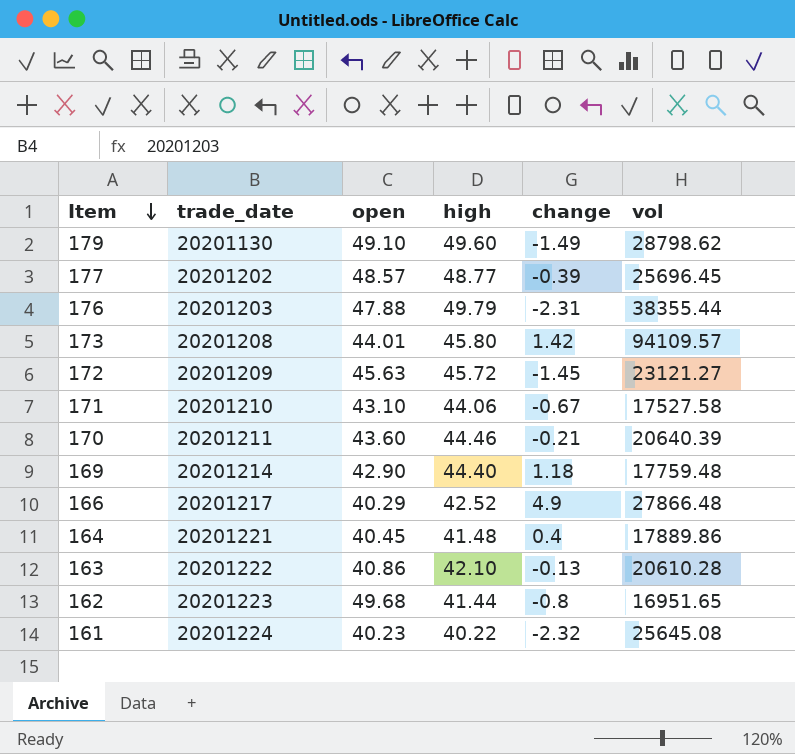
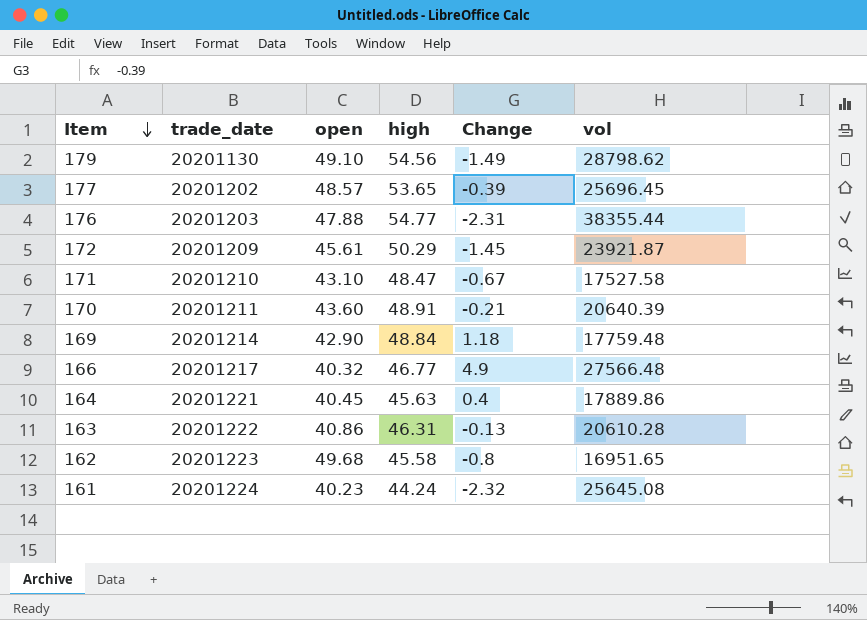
column name: change -> Change
row 173: 20201208 | 44.01 | 45.80 | 1.42 | 94109.57 -> none
179 | high: 49.60 -> 54.56
177 | high: 48.77 -> 53.65
176 | high: 49.79 -> 54.77
172 | open: 45.63 -> 45.61
172 | high: 45.72 -> 50.29
172 | vol: 23121.27 -> 23921.87
171 | high: 44.06 -> 48.47
170 | high: 44.46 -> 48.91
169 | high: 44.40 -> 48.84
166 | open: 40.29 -> 40.32
166 | high: 42.52 -> 46.77
166 | vol: 27866.48 -> 27566.48
164 | high: 41.48 -> 45.63
163 | high: 42.10 -> 46.31
162 | high: 41.44 -> 45.58
161 | high: 40.22 -> 44.24

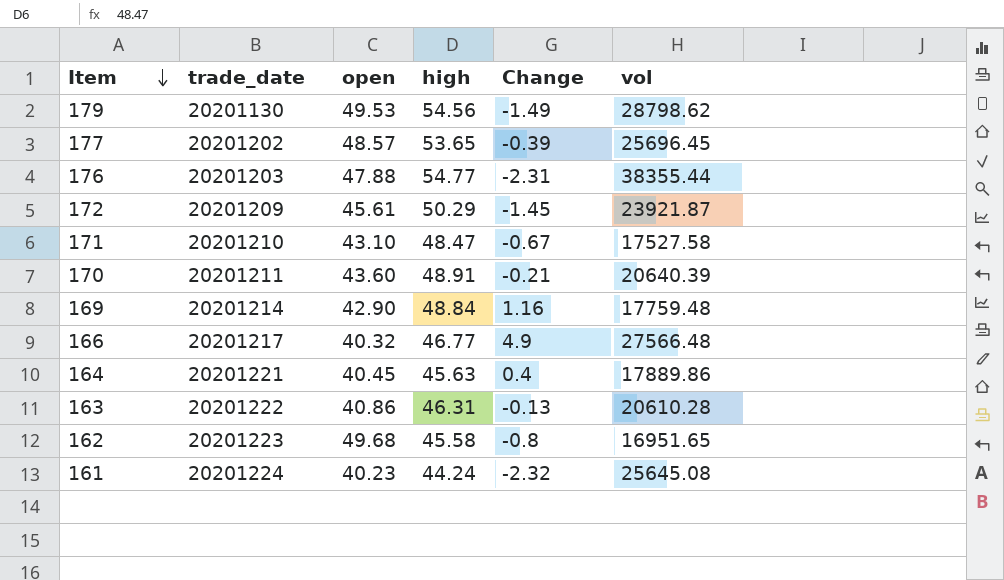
179 | open: 49.10 -> 49.53
169 | Change: 1.18 -> 1.16

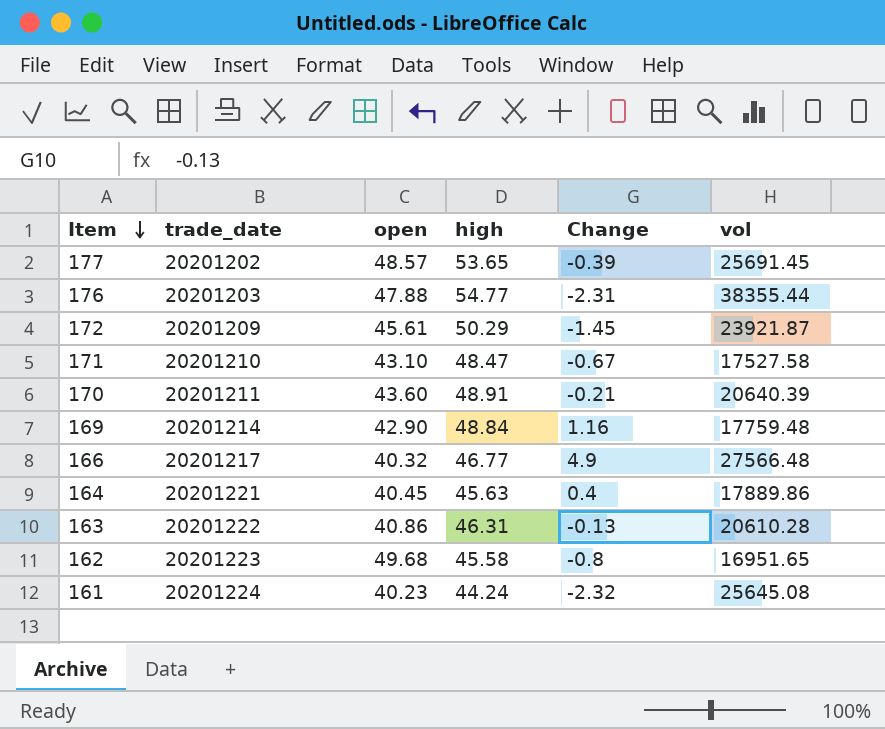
row 179: 20201130 | 49.53 | 54.56 | -1.49 | 28798.62 -> none
177 | vol: 25696.45 -> 25691.45

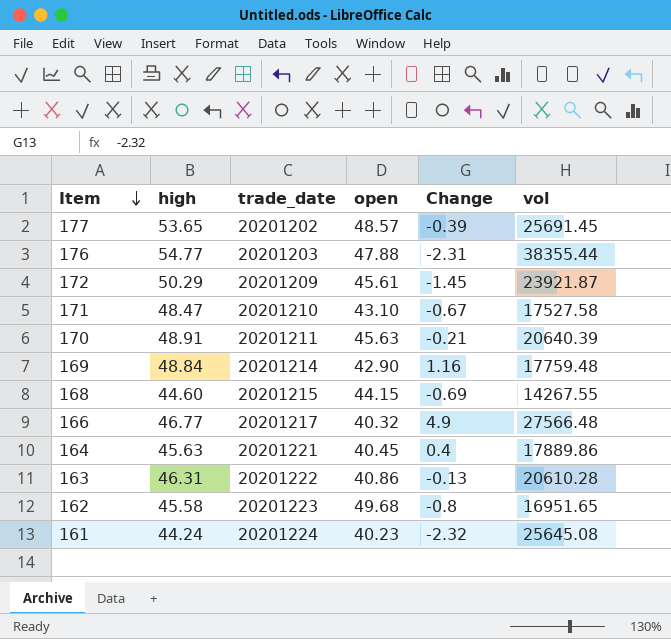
column high | position: 4 -> 2
170 | open: 43.60 -> 45.63
row 168: none -> 44.60 | 20201215 | 44.15 | -0.69 | 14267.55

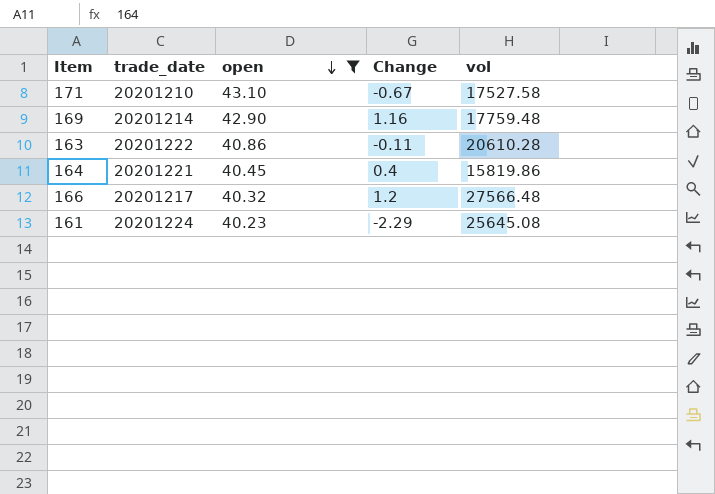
filter: none -> open <= 43.10
row order: Item descending -> open descending
column high | position: 2 -> none
163 | Change: -0.13 -> -0.11
164 | vol: 17889.86 -> 15819.86
166 | Change: 4.9 -> 1.2
161 | Change: -2.32 -> -2.29

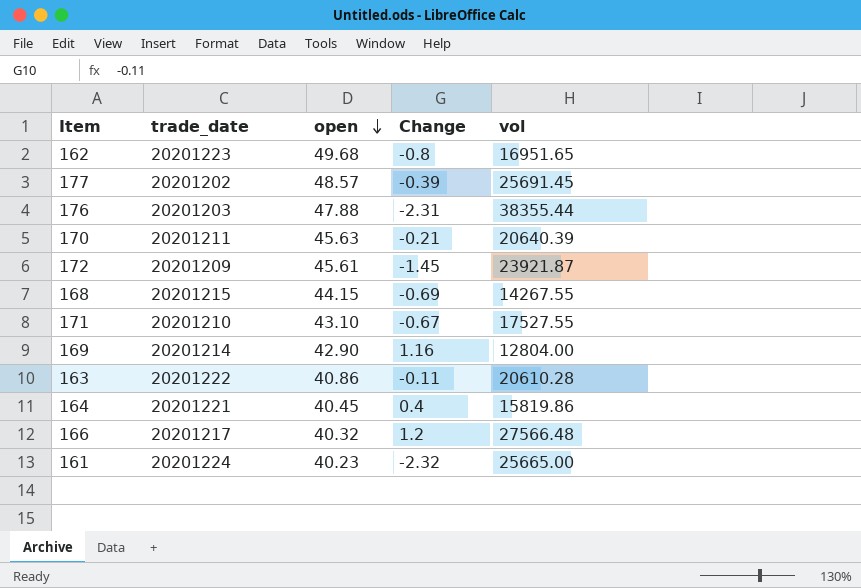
filter: open <= 43.10 -> none
171 | vol: 17527.58 -> 17527.55
169 | vol: 17759.48 -> 12804.00
161 | Change: -2.29 -> -2.32
161 | vol: 25645.08 -> 25665.00

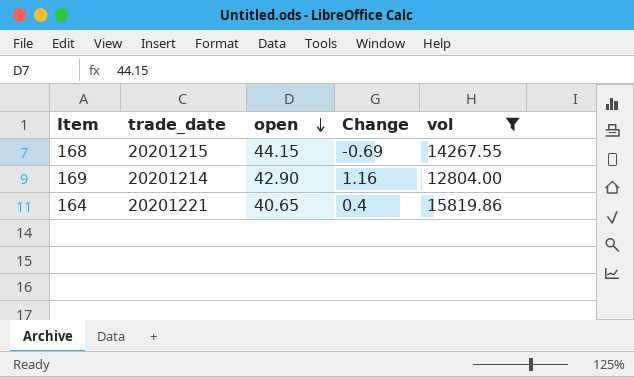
filter: none -> vol <= 15819.86
164 | open: 40.45 -> 40.65

